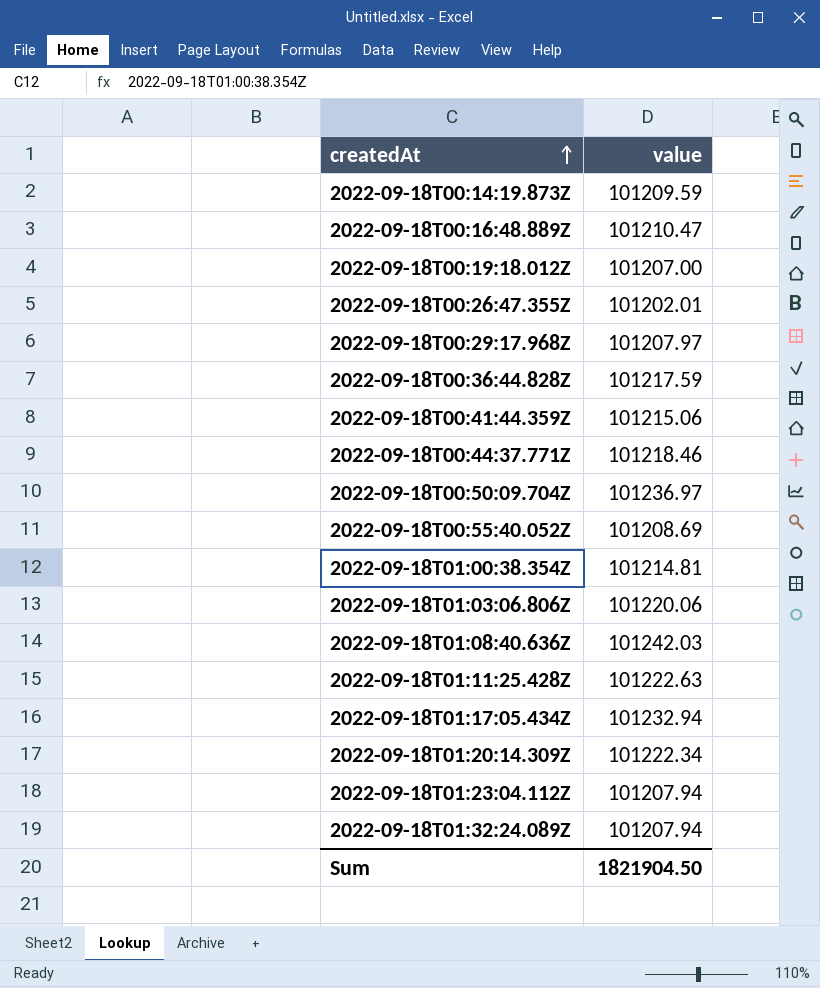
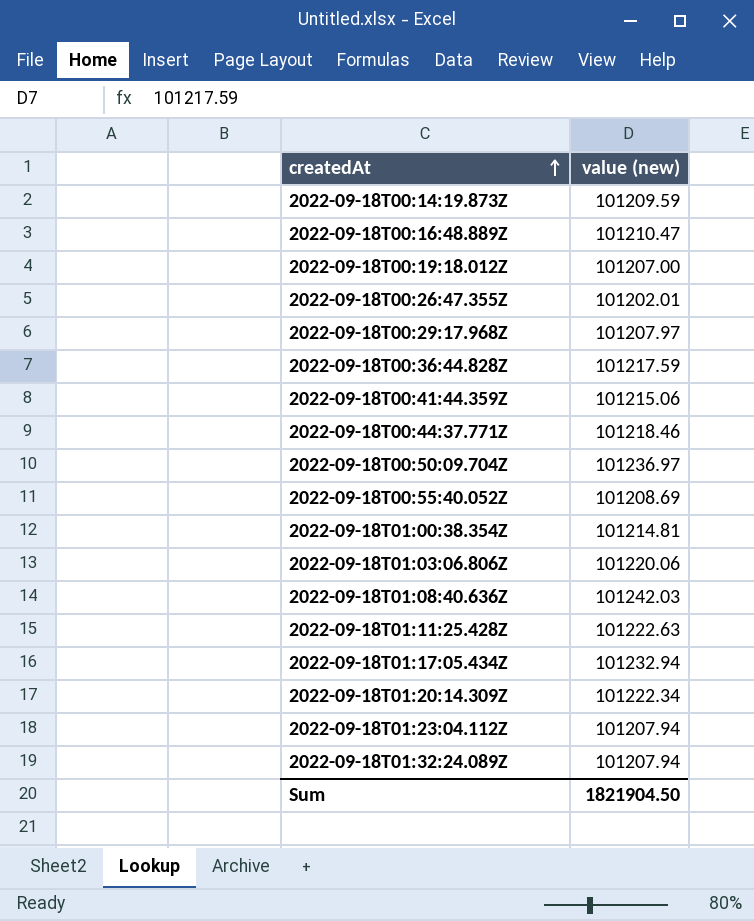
column name: value -> value (new)

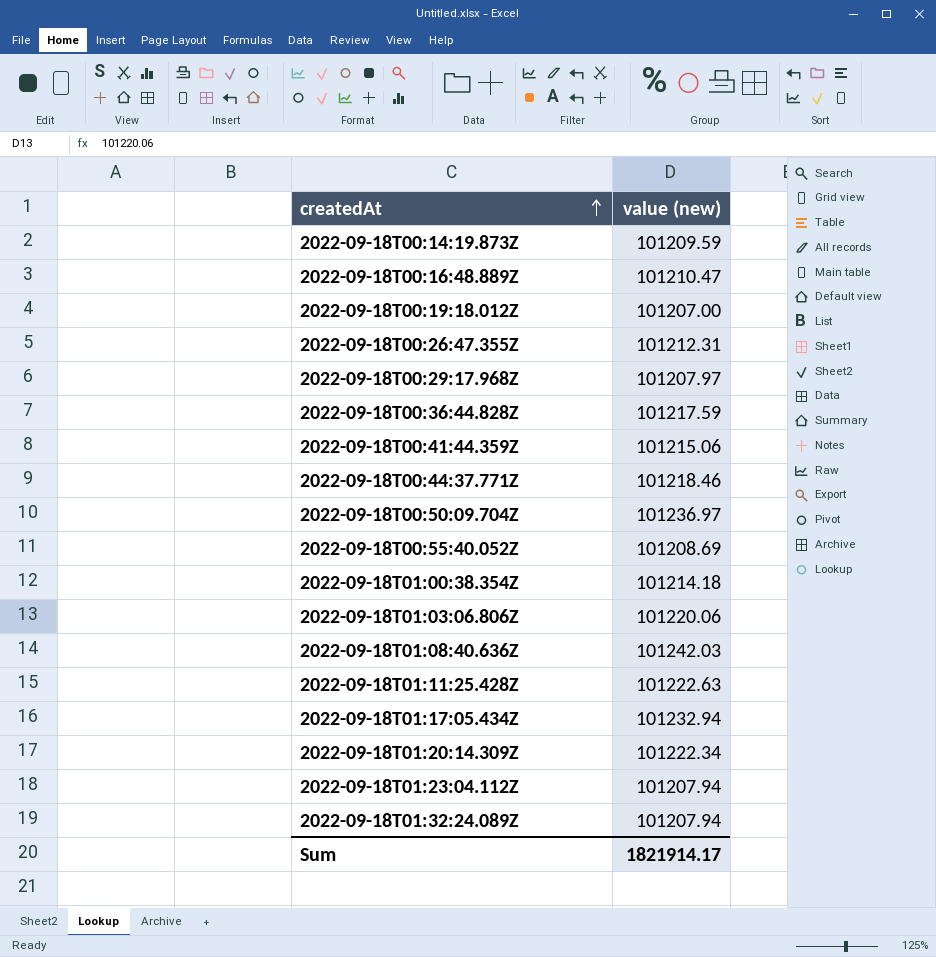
2022-09-18T00:26:47.355Z | value (new): 101202.01 -> 101212.31
2022-09-18T01:00:38.354Z | value (new): 101214.81 -> 101214.18
Sum | value (new): 1821904.50 -> 1821914.17

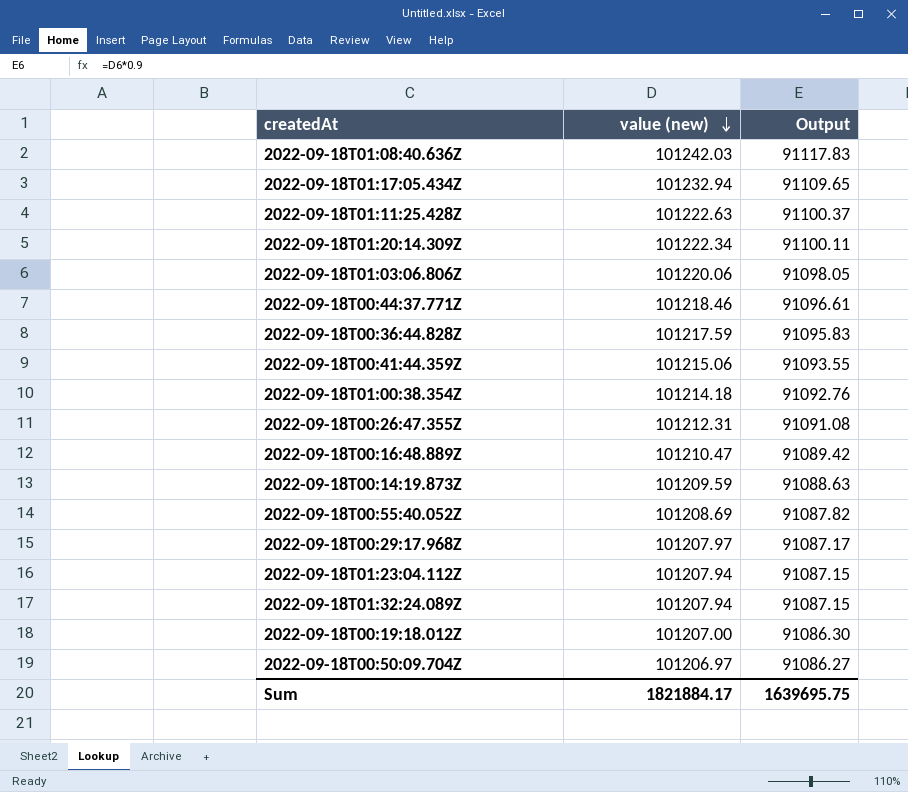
row order: createdAt ascending -> value (new) descending
column Output | formula: none -> [value (new)] * 0.9
2022-09-18T00:50:09.704Z | value (new): 101236.97 -> 101206.97
Sum | value (new): 1821914.17 -> 1821884.17

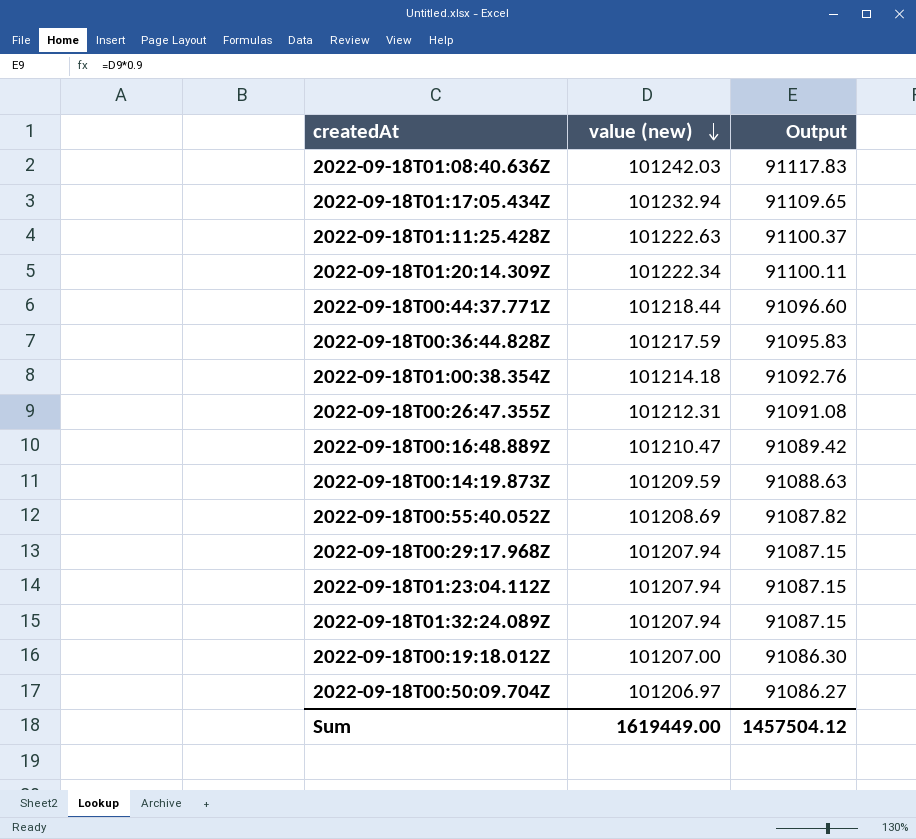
row 2022-09-18T01:03:06.806Z: 101220.06 | 91098.05 -> none
row 2022-09-18T00:41:44.359Z: 101215.06 | 91093.55 -> none
2022-09-18T00:44:37.771Z | value (new): 101218.46 -> 101218.44
2022-09-18T00:44:37.771Z | Output: 91096.61 -> 91096.60
2022-09-18T00:29:17.968Z | value (new): 101207.97 -> 101207.94
2022-09-18T00:29:17.968Z | Output: 91087.17 -> 91087.15
Sum | value (new): 1821884.17 -> 1619449.00
Sum | Output: 1639695.75 -> 1457504.12

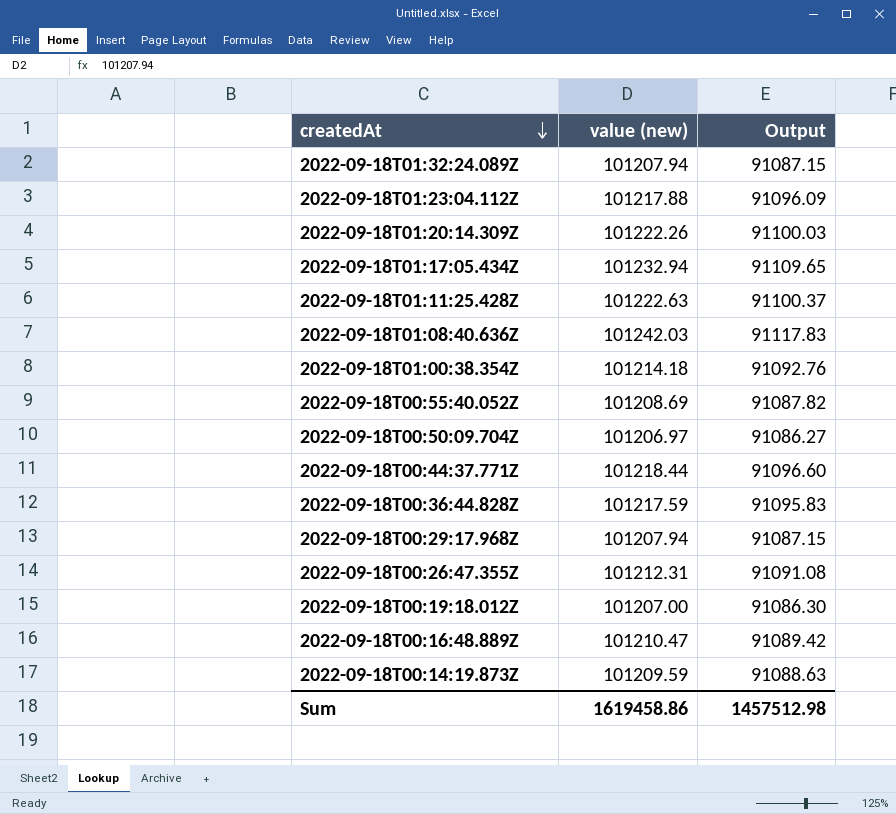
row order: value (new) descending -> createdAt descending
2022-09-18T01:23:04.112Z | value (new): 101207.94 -> 101217.88
2022-09-18T01:23:04.112Z | Output: 91087.15 -> 91096.09
2022-09-18T01:20:14.309Z | value (new): 101222.34 -> 101222.26
2022-09-18T01:20:14.309Z | Output: 91100.11 -> 91100.03
Sum | value (new): 1619449.00 -> 1619458.86
Sum | Output: 1457504.12 -> 1457512.98

